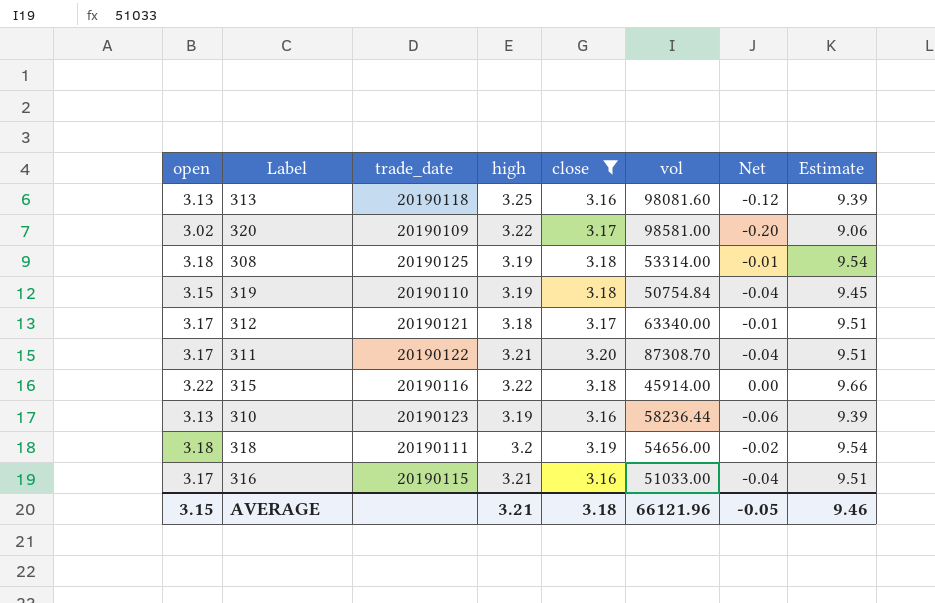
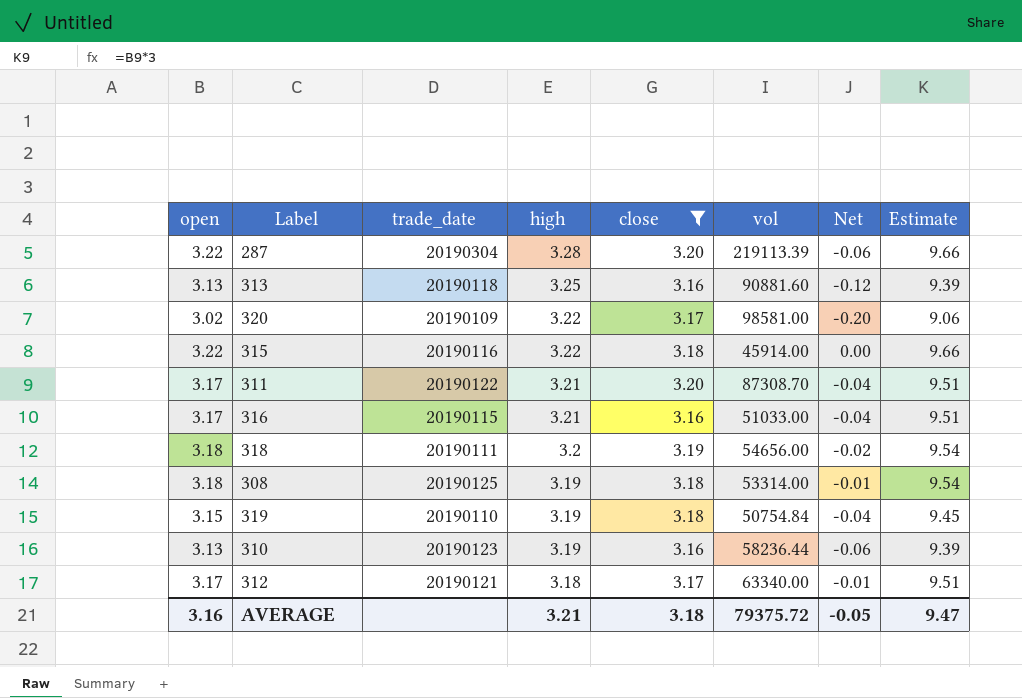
row order: none -> high descending
row 287: none -> 3.22 | 20190304 | 3.28 | 3.20 | 219113.39 | -0.06 | 9.66
313 | vol: 98081.60 -> 90881.60
AVERAGE | open: 3.15 -> 3.16
AVERAGE | vol: 66121.96 -> 79375.72
AVERAGE | Estimate: 9.46 -> 9.47

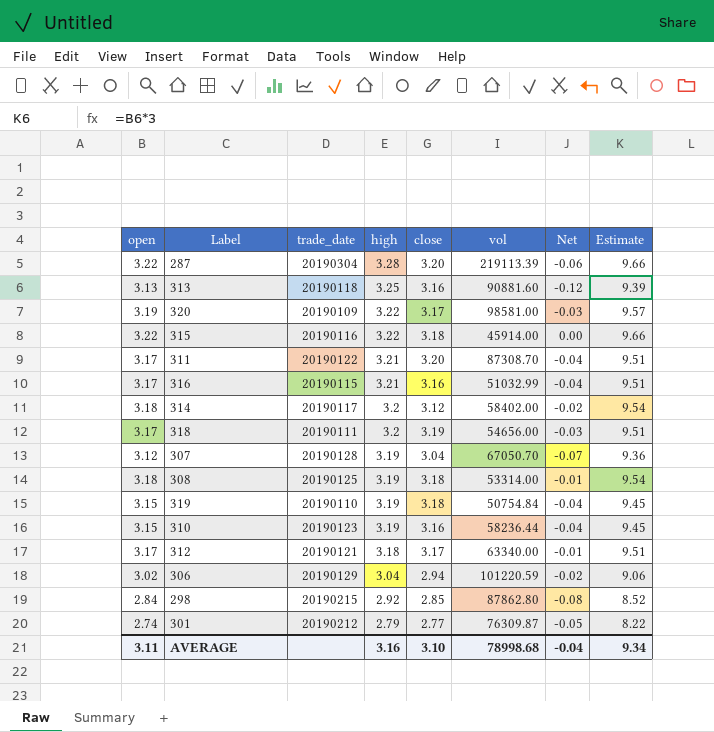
filter: close >= 3.16 -> none
320 | open: 3.02 -> 3.19
320 | Net: -0.20 -> -0.03
320 | Estimate: 9.06 -> 9.57
316 | vol: 51033.00 -> 51032.99
318 | open: 3.18 -> 3.17
318 | Net: -0.02 -> -0.03
318 | Estimate: 9.54 -> 9.51
310 | open: 3.13 -> 3.15
310 | Net: -0.06 -> -0.04
310 | Estimate: 9.39 -> 9.45
AVERAGE | open: 3.16 -> 3.11
AVERAGE | high: 3.21 -> 3.16
AVERAGE | close: 3.18 -> 3.10
AVERAGE | vol: 79375.72 -> 78998.68
AVERAGE | Net: -0.05 -> -0.04
AVERAGE | Estimate: 9.47 -> 9.34

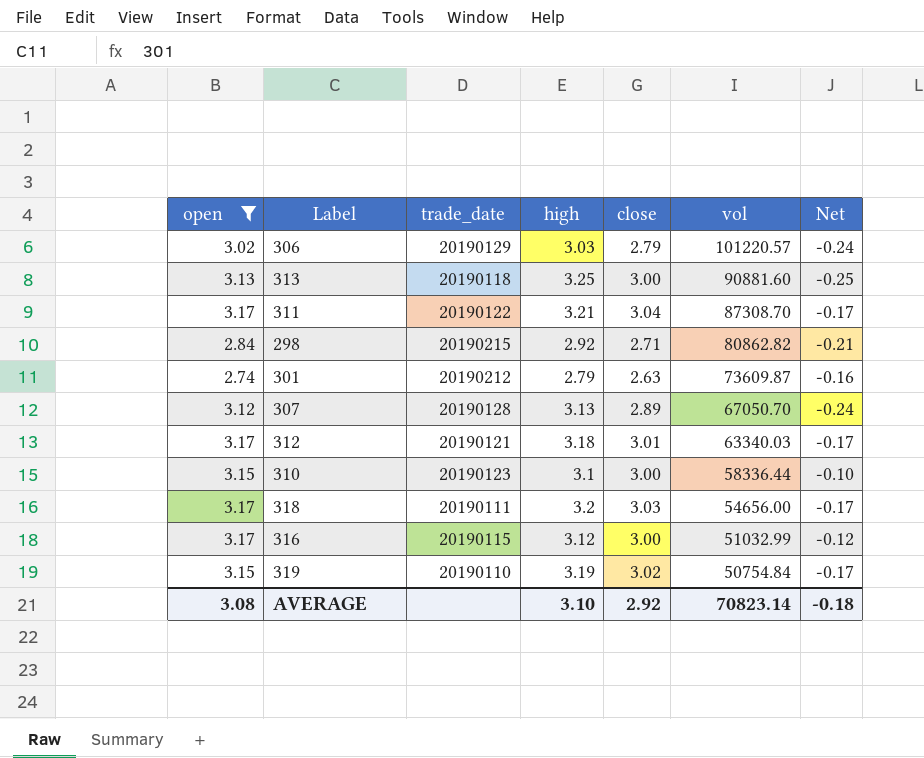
filter: none -> open <= 3.17
row order: high descending -> vol descending
column Estimate | formula: [open] * 3 -> none
column Net | formula: [open] - [high] -> [close] - [high]
306 | high: 3.04 -> 3.03
306 | close: 2.94 -> 2.79
306 | vol: 101220.59 -> 101220.57
313 | close: 3.16 -> 3.00
311 | close: 3.20 -> 3.04
298 | close: 2.85 -> 2.71
298 | vol: 87862.80 -> 80862.82
301 | close: 2.77 -> 2.63
301 | vol: 76309.87 -> 73609.87
307 | high: 3.19 -> 3.13
307 | close: 3.04 -> 2.89
312 | close: 3.17 -> 3.01
312 | vol: 63340.00 -> 63340.03
310 | high: 3.19 -> 3.1
310 | close: 3.16 -> 3.00
310 | vol: 58236.44 -> 58336.44
318 | close: 3.19 -> 3.03
316 | high: 3.21 -> 3.12
316 | close: 3.16 -> 3.00
319 | close: 3.18 -> 3.02
AVERAGE | open: 3.11 -> 3.08
AVERAGE | high: 3.16 -> 3.10
AVERAGE | close: 3.10 -> 2.92
AVERAGE | vol: 78998.68 -> 70823.14
AVERAGE | Net: -0.04 -> -0.18

